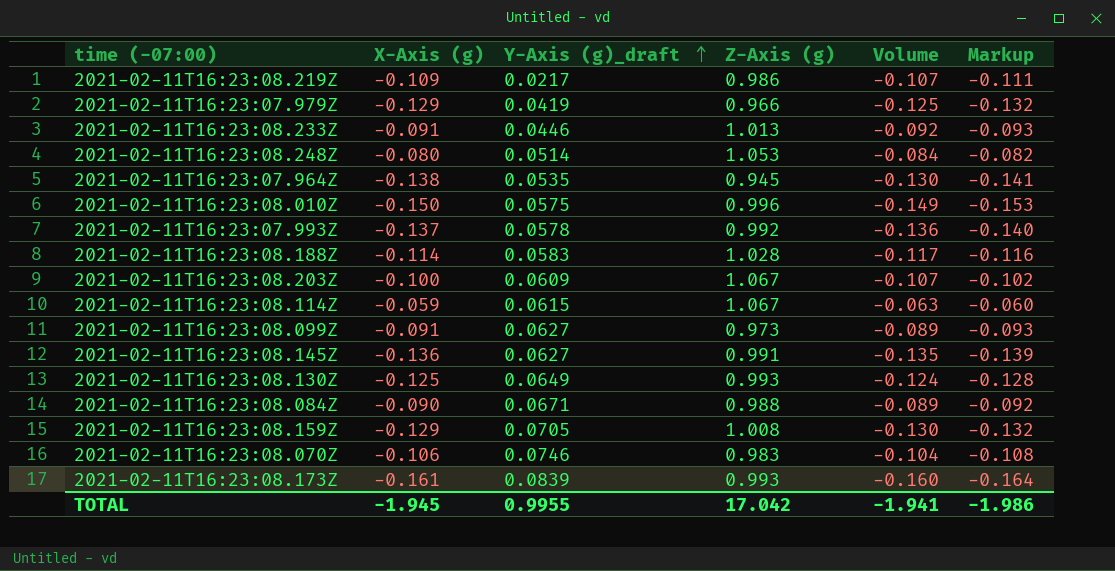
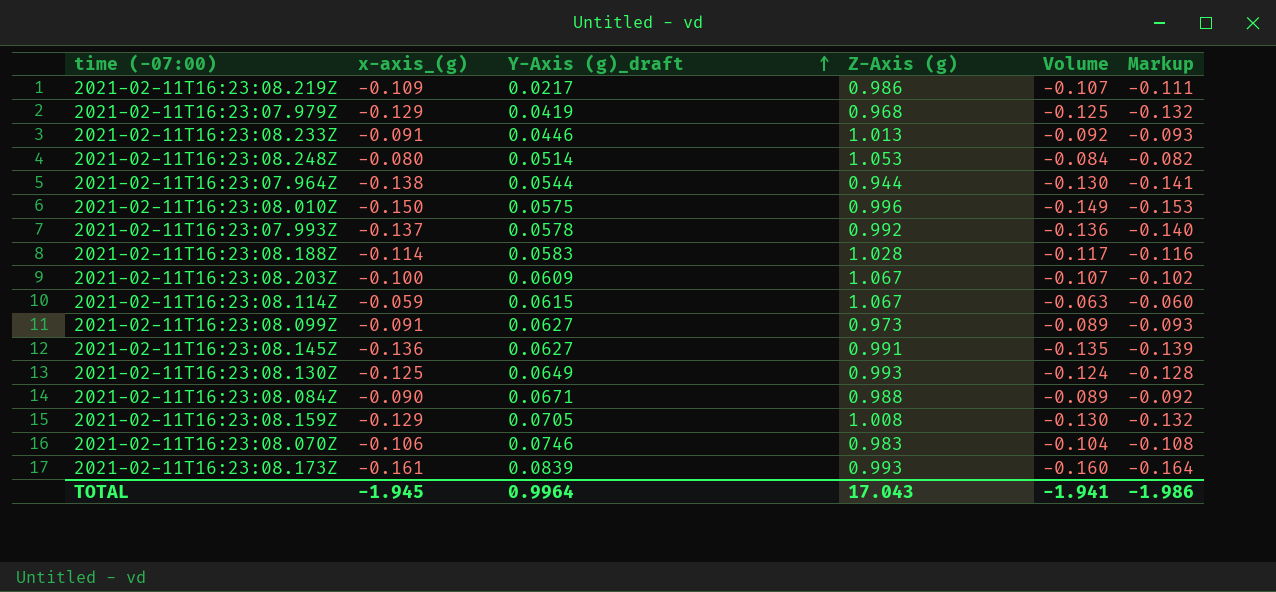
column name: X-Axis (g) -> x-axis_(g)
2021-02-11T16:23:07.979Z | Z-Axis (g): 0.966 -> 0.968
2021-02-11T16:23:07.964Z | Y-Axis (g)_draft: 0.0535 -> 0.0544
2021-02-11T16:23:07.964Z | Z-Axis (g): 0.945 -> 0.944
TOTAL | Y-Axis (g)_draft: 0.9955 -> 0.9964
TOTAL | Z-Axis (g): 17.042 -> 17.043

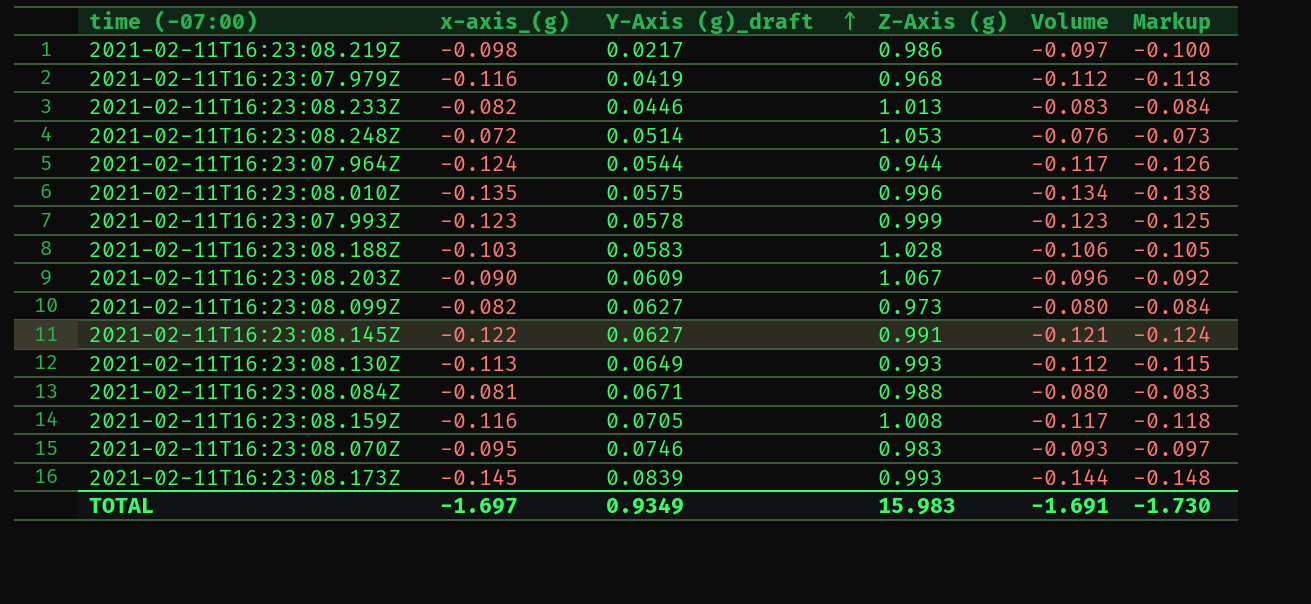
row 2021-02-11T16:23:08.114Z: -0.059 | 0.0615 | 1.067 | -0.063 | -0.060 -> none
2021-02-11T16:23:08.219Z | x-axis_(g): -0.109 -> -0.098
2021-02-11T16:23:08.219Z | Volume: -0.107 -> -0.097
2021-02-11T16:23:08.219Z | Markup: -0.111 -> -0.100
2021-02-11T16:23:07.979Z | x-axis_(g): -0.129 -> -0.116
2021-02-11T16:23:07.979Z | Volume: -0.125 -> -0.112
2021-02-11T16:23:07.979Z | Markup: -0.132 -> -0.118
2021-02-11T16:23:08.233Z | x-axis_(g): -0.091 -> -0.082
2021-02-11T16:23:08.233Z | Volume: -0.092 -> -0.083
2021-02-11T16:23:08.233Z | Markup: -0.093 -> -0.084
2021-02-11T16:23:08.248Z | x-axis_(g): -0.080 -> -0.072
2021-02-11T16:23:08.248Z | Volume: -0.084 -> -0.076
2021-02-11T16:23:08.248Z | Markup: -0.082 -> -0.073
2021-02-11T16:23:07.964Z | x-axis_(g): -0.138 -> -0.124
2021-02-11T16:23:07.964Z | Volume: -0.130 -> -0.117
2021-02-11T16:23:07.964Z | Markup: -0.141 -> -0.126
2021-02-11T16:23:08.010Z | x-axis_(g): -0.150 -> -0.135
2021-02-11T16:23:08.010Z | Volume: -0.149 -> -0.134
2021-02-11T16:23:08.010Z | Markup: -0.153 -> -0.138
2021-02-11T16:23:07.993Z | x-axis_(g): -0.137 -> -0.123
2021-02-11T16:23:07.993Z | Z-Axis (g): 0.992 -> 0.999
2021-02-11T16:23:07.993Z | Volume: -0.136 -> -0.123
2021-02-11T16:23:07.993Z | Markup: -0.140 -> -0.125
2021-02-11T16:23:08.188Z | x-axis_(g): -0.114 -> -0.103
2021-02-11T16:23:08.188Z | Volume: -0.117 -> -0.106
2021-02-11T16:23:08.188Z | Markup: -0.116 -> -0.105
2021-02-11T16:23:08.203Z | x-axis_(g): -0.100 -> -0.090
2021-02-11T16:23:08.203Z | Volume: -0.107 -> -0.096
2021-02-11T16:23:08.203Z | Markup: -0.102 -> -0.092
2021-02-11T16:23:08.099Z | x-axis_(g): -0.091 -> -0.082
2021-02-11T16:23:08.099Z | Volume: -0.089 -> -0.080
2021-02-11T16:23:08.099Z | Markup: -0.093 -> -0.084
2021-02-11T16:23:08.145Z | x-axis_(g): -0.136 -> -0.122
2021-02-11T16:23:08.145Z | Volume: -0.135 -> -0.121
2021-02-11T16:23:08.145Z | Markup: -0.139 -> -0.124
2021-02-11T16:23:08.130Z | x-axis_(g): -0.125 -> -0.113
2021-02-11T16:23:08.130Z | Volume: -0.124 -> -0.112
2021-02-11T16:23:08.130Z | Markup: -0.128 -> -0.115
2021-02-11T16:23:08.084Z | x-axis_(g): -0.090 -> -0.081
2021-02-11T16:23:08.084Z | Volume: -0.089 -> -0.080
2021-02-11T16:23:08.084Z | Markup: -0.092 -> -0.083
2021-02-11T16:23:08.159Z | x-axis_(g): -0.129 -> -0.116
2021-02-11T16:23:08.159Z | Volume: -0.130 -> -0.117
2021-02-11T16:23:08.159Z | Markup: -0.132 -> -0.118
2021-02-11T16:23:08.070Z | x-axis_(g): -0.106 -> -0.095
2021-02-11T16:23:08.070Z | Volume: -0.104 -> -0.093
2021-02-11T16:23:08.070Z | Markup: -0.108 -> -0.097
2021-02-11T16:23:08.173Z | x-axis_(g): -0.161 -> -0.145
2021-02-11T16:23:08.173Z | Volume: -0.160 -> -0.144
2021-02-11T16:23:08.173Z | Markup: -0.164 -> -0.148
TOTAL | x-axis_(g): -1.945 -> -1.697
TOTAL | Y-Axis (g)_draft: 0.9964 -> 0.9349
TOTAL | Z-Axis (g): 17.043 -> 15.983
TOTAL | Volume: -1.941 -> -1.691
TOTAL | Markup: -1.986 -> -1.730

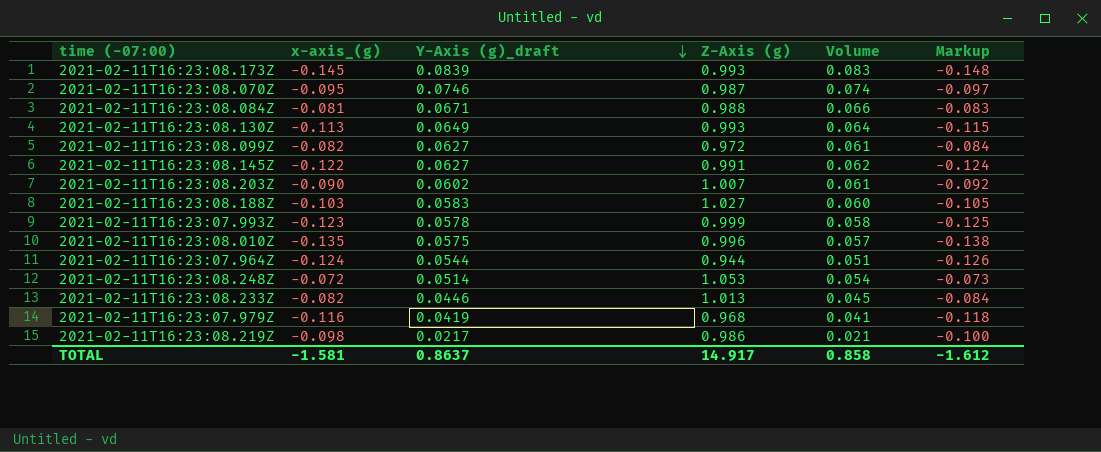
row order: Y-Axis (g)_draft ascending -> Y-Axis (g)_draft descending
column Volume | formula: [x-axis_(g)] * [Z-Axis (g)] -> [Y-Axis (g)_draft] * [Z-Axis (g)]
row 2021-02-11T16:23:08.159Z: -0.116 | 0.0705 | 1.008 | -0.117 | -0.118 -> none
2021-02-11T16:23:08.070Z | Z-Axis (g): 0.983 -> 0.987
2021-02-11T16:23:08.099Z | Z-Axis (g): 0.973 -> 0.972
2021-02-11T16:23:08.203Z | Y-Axis (g)_draft: 0.0609 -> 0.0602
2021-02-11T16:23:08.203Z | Z-Axis (g): 1.067 -> 1.007
2021-02-11T16:23:08.188Z | Z-Axis (g): 1.028 -> 1.027
TOTAL | x-axis_(g): -1.697 -> -1.581
TOTAL | Y-Axis (g)_draft: 0.9349 -> 0.8637
TOTAL | Z-Axis (g): 15.983 -> 14.917
TOTAL | Volume: -1.691 -> 0.858
TOTAL | Markup: -1.730 -> -1.612

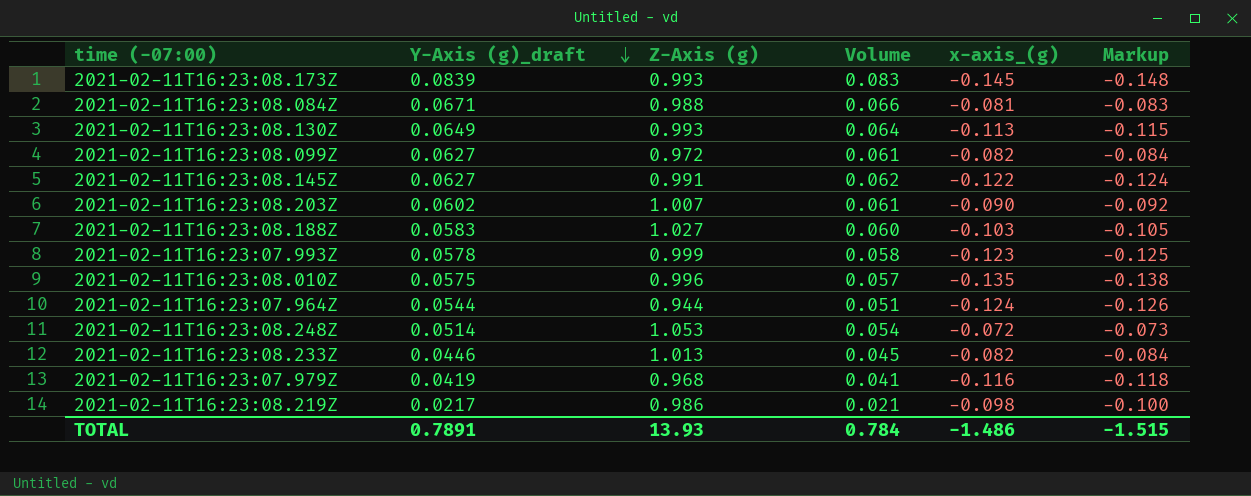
column x-axis_(g) | position: 2 -> 5
row 2021-02-11T16:23:08.070Z: -0.095 | 0.0746 | 0.987 | 0.074 | -0.097 -> none
TOTAL | Y-Axis (g)_draft: 0.8637 -> 0.7891
TOTAL | Z-Axis (g): 14.917 -> 13.93
TOTAL | Volume: 0.858 -> 0.784
TOTAL | x-axis_(g): -1.581 -> -1.486
TOTAL | Markup: -1.612 -> -1.515

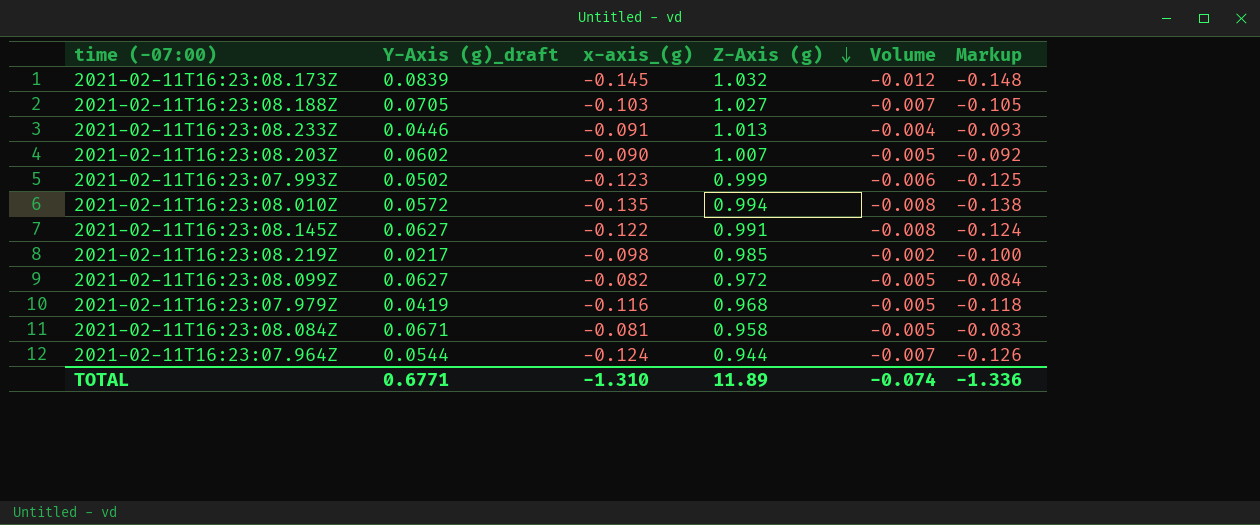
row order: Y-Axis (g)_draft descending -> Z-Axis (g) descending
column x-axis_(g) | position: 5 -> 3
column Volume | formula: [Y-Axis (g)_draft] * [Z-Axis (g)] -> [Y-Axis (g)_draft] * [x-axis_(g)]
row 2021-02-11T16:23:08.130Z: 0.0649 | 0.993 | 0.064 | -0.113 | -0.115 -> none
row 2021-02-11T16:23:08.248Z: 0.0514 | 1.053 | 0.054 | -0.072 | -0.073 -> none
2021-02-11T16:23:08.173Z | Z-Axis (g): 0.993 -> 1.032
2021-02-11T16:23:08.188Z | Y-Axis (g)_draft: 0.0583 -> 0.0705
2021-02-11T16:23:08.233Z | x-axis_(g): -0.082 -> -0.091
2021-02-11T16:23:08.233Z | Markup: -0.084 -> -0.093
2021-02-11T16:23:07.993Z | Y-Axis (g)_draft: 0.0578 -> 0.0502
2021-02-11T16:23:08.010Z | Y-Axis (g)_draft: 0.0575 -> 0.0572
2021-02-11T16:23:08.010Z | Z-Axis (g): 0.996 -> 0.994
2021-02-11T16:23:08.219Z | Z-Axis (g): 0.986 -> 0.985
2021-02-11T16:23:08.084Z | Z-Axis (g): 0.988 -> 0.958
TOTAL | Y-Axis (g)_draft: 0.7891 -> 0.6771
TOTAL | x-axis_(g): -1.486 -> -1.310
TOTAL | Z-Axis (g): 13.93 -> 11.89
TOTAL | Volume: 0.784 -> -0.074
TOTAL | Markup: -1.515 -> -1.336

